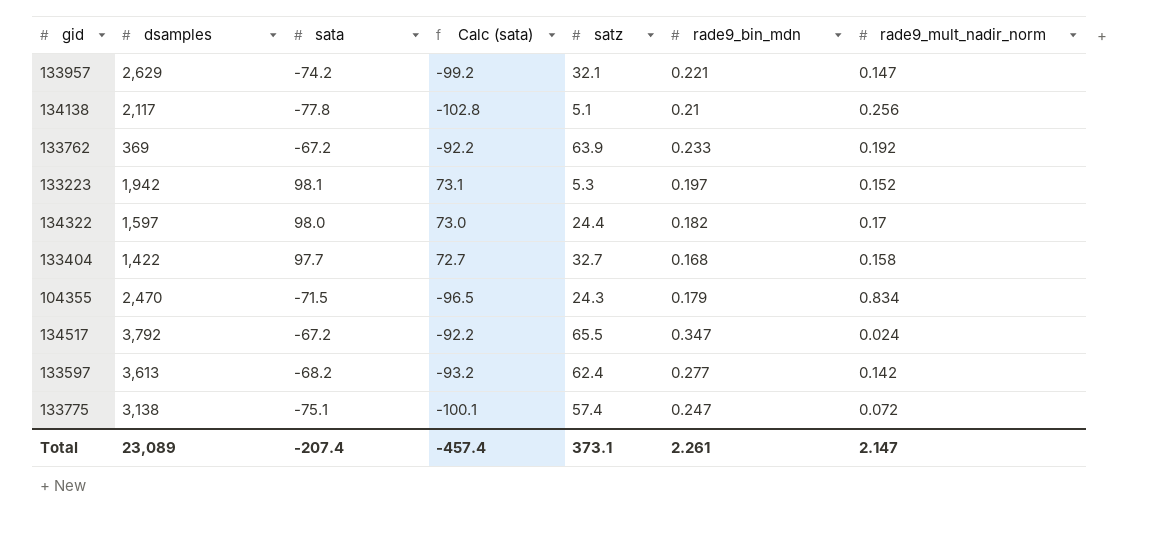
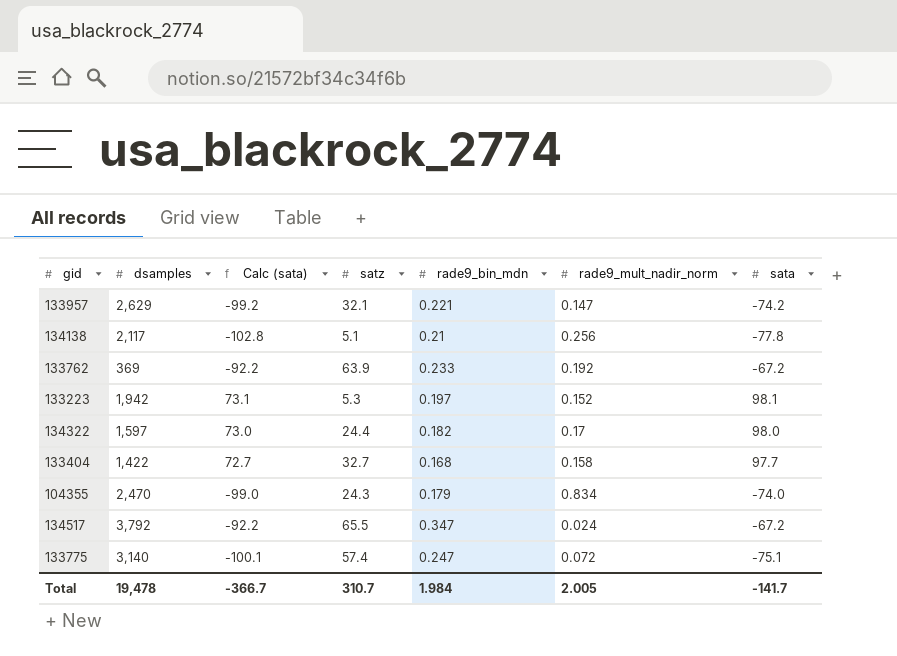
column sata | position: 3 -> 7
row 133597: 3,613 | -68.2 | -93.2 | 62.4 | 0.277 | 0.142 -> none
104355 | Calc (sata): -96.5 -> -99.0
104355 | sata: -71.5 -> -74.0
133775 | dsamples: 3,138 -> 3,140
Total | dsamples: 23,089 -> 19,478
Total | Calc (sata): -457.4 -> -366.7
Total | satz: 373.1 -> 310.7
Total | rade9_bin_mdn: 2.261 -> 1.984
Total | rade9_mult_nadir_norm: 2.147 -> 2.005
Total | sata: -207.4 -> -141.7

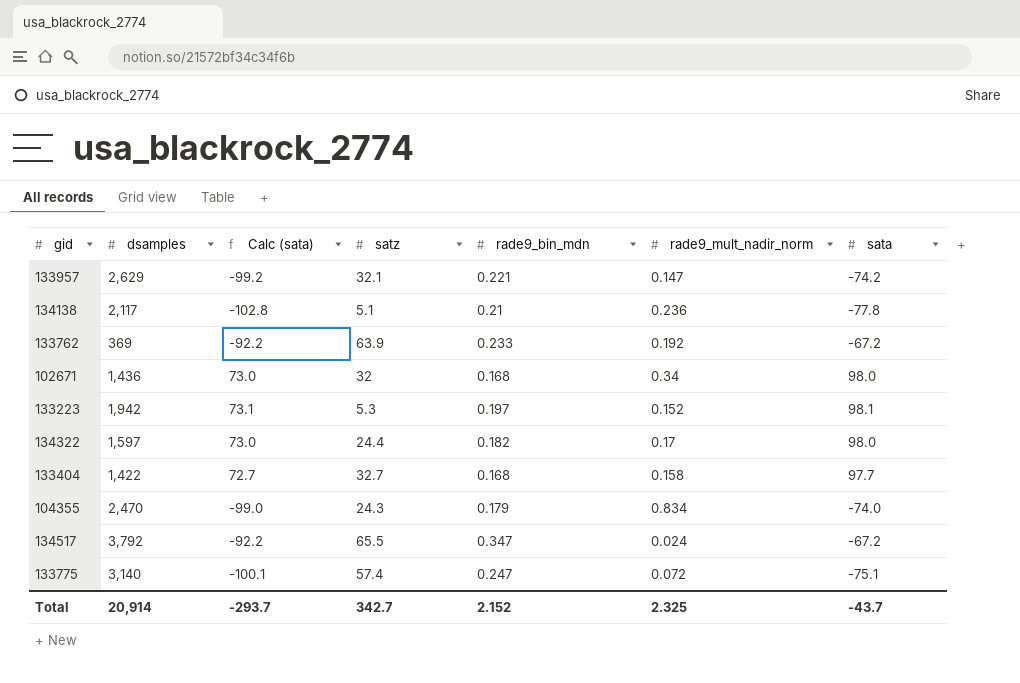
134138 | rade9_mult_nadir_norm: 0.256 -> 0.236
row 102671: none -> 1,436 | 73.0 | 32 | 0.168 | 0.34 | 98.0
Total | dsamples: 19,478 -> 20,914
Total | Calc (sata): -366.7 -> -293.7
Total | satz: 310.7 -> 342.7
Total | rade9_bin_mdn: 1.984 -> 2.152
Total | rade9_mult_nadir_norm: 2.005 -> 2.325
Total | sata: -141.7 -> -43.7

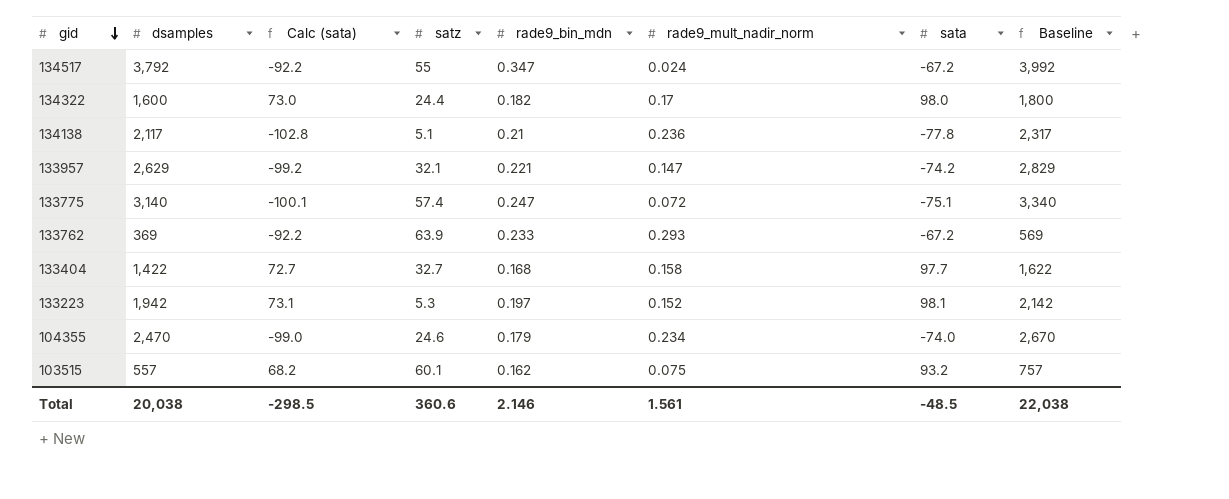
row order: none -> gid descending
column Baseline | formula: none -> [dsamples] + 200
row 102671: 1,436 | 73.0 | 32 | 0.168 | 0.34 | 98.0 -> none
134517 | satz: 65.5 -> 55
134322 | dsamples: 1,597 -> 1,600
133762 | rade9_mult_nadir_norm: 0.192 -> 0.293
104355 | satz: 24.3 -> 24.6
104355 | rade9_mult_nadir_norm: 0.834 -> 0.234
row 103515: none -> 557 | 68.2 | 60.1 | 0.162 | 0.075 | 93.2 | 757
Total | dsamples: 20,914 -> 20,038
Total | Calc (sata): -293.7 -> -298.5
Total | satz: 342.7 -> 360.6
Total | rade9_bin_mdn: 2.152 -> 2.146
Total | rade9_mult_nadir_norm: 2.325 -> 1.561
Total | sata: -43.7 -> -48.5

